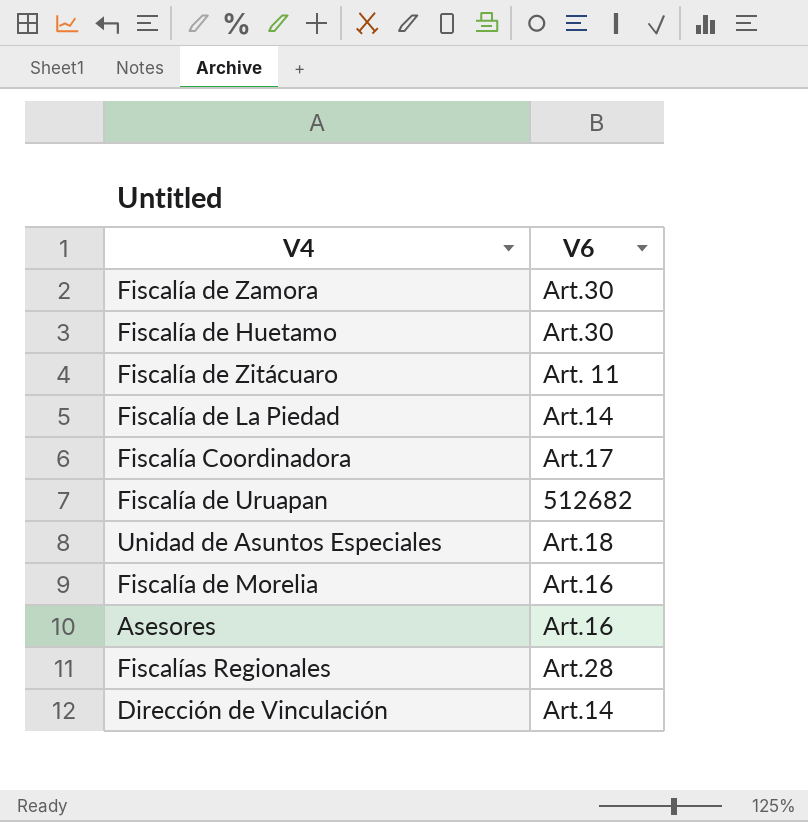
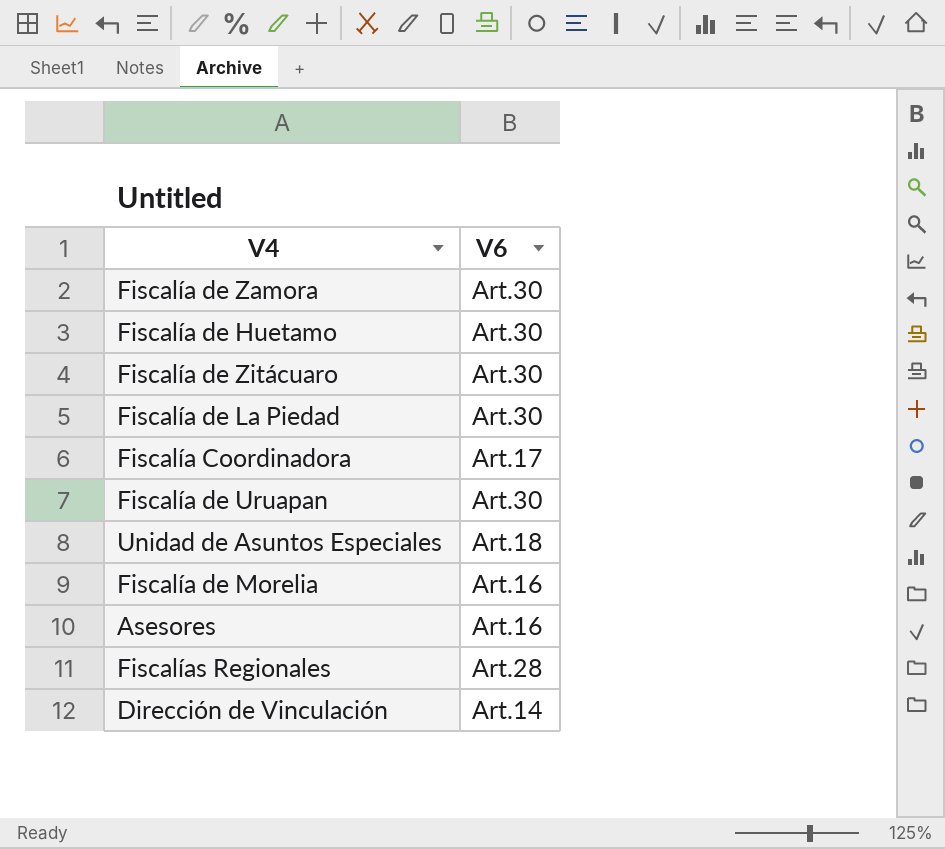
Fiscalía de Zitácuaro | V6: Art. 11 -> Art.30
Fiscalía de La Piedad | V6: Art.14 -> Art.30
Fiscalía de Uruapan | V6: 512682 -> Art.30

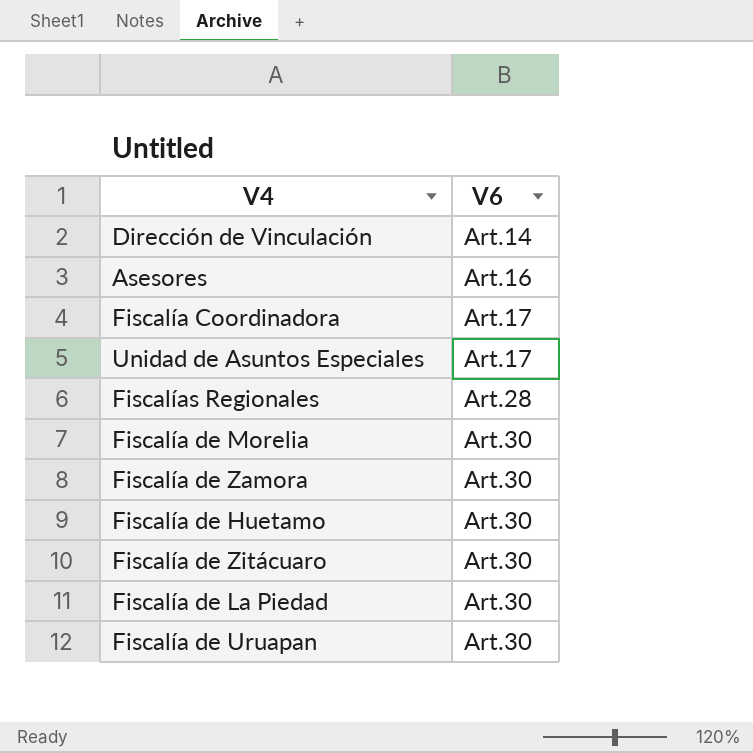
row order: none -> V6 ascending
Unidad de Asuntos Especiales | V6: Art.18 -> Art.17
Fiscalía de Morelia | V6: Art.16 -> Art.30

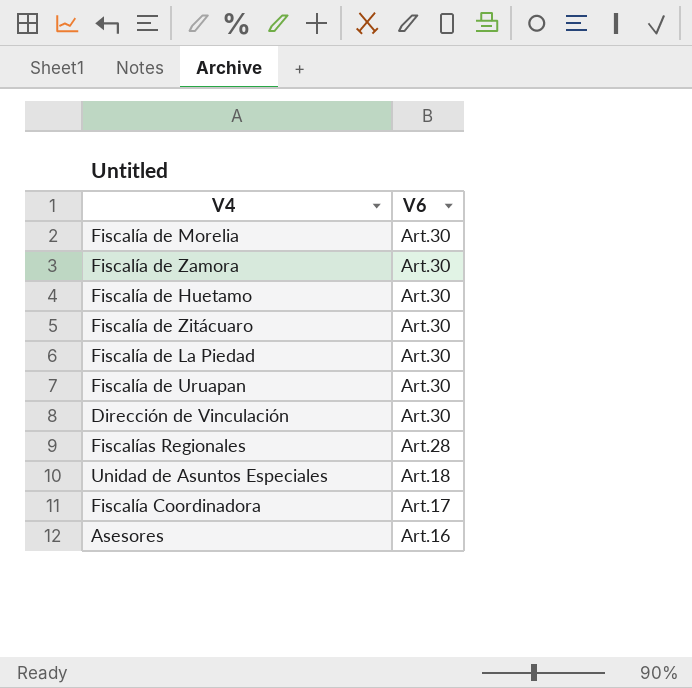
row order: V6 ascending -> V6 descending
Dirección de Vinculación | V6: Art.14 -> Art.30
Unidad de Asuntos Especiales | V6: Art.17 -> Art.18

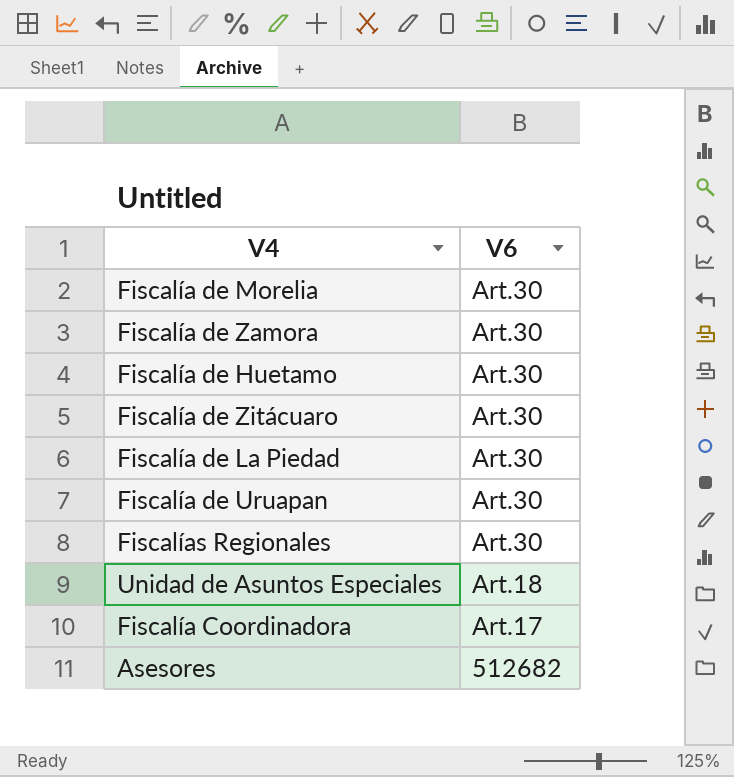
row Dirección de Vinculación: Art.30 -> none
Fiscalías Regionales | V6: Art.28 -> Art.30
Asesores | V6: Art.16 -> 512682

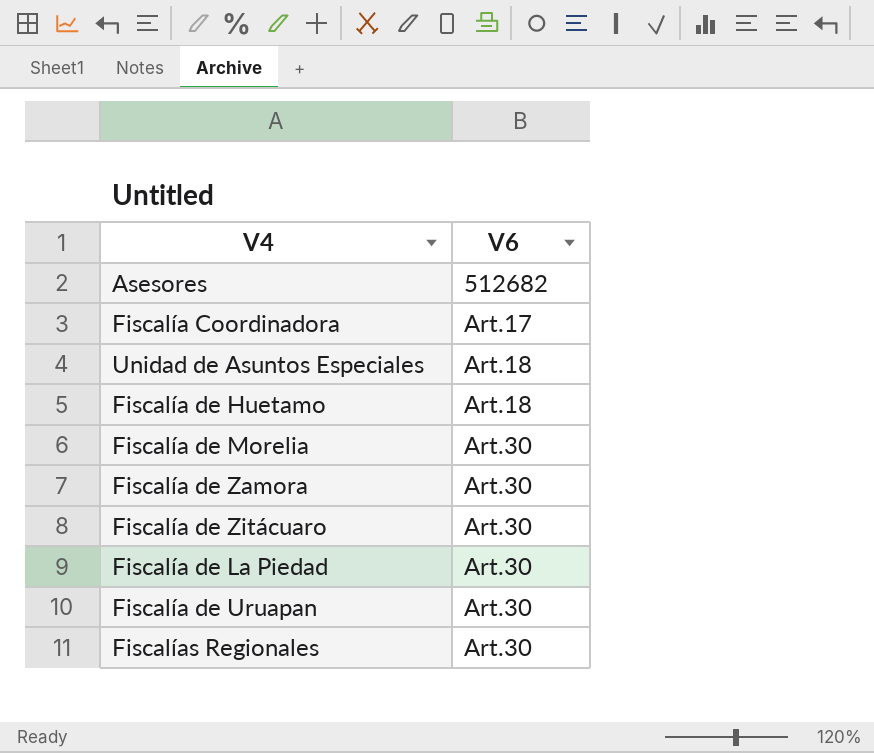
row order: V6 descending -> V6 ascending
Fiscalía de Huetamo | V6: Art.30 -> Art.18

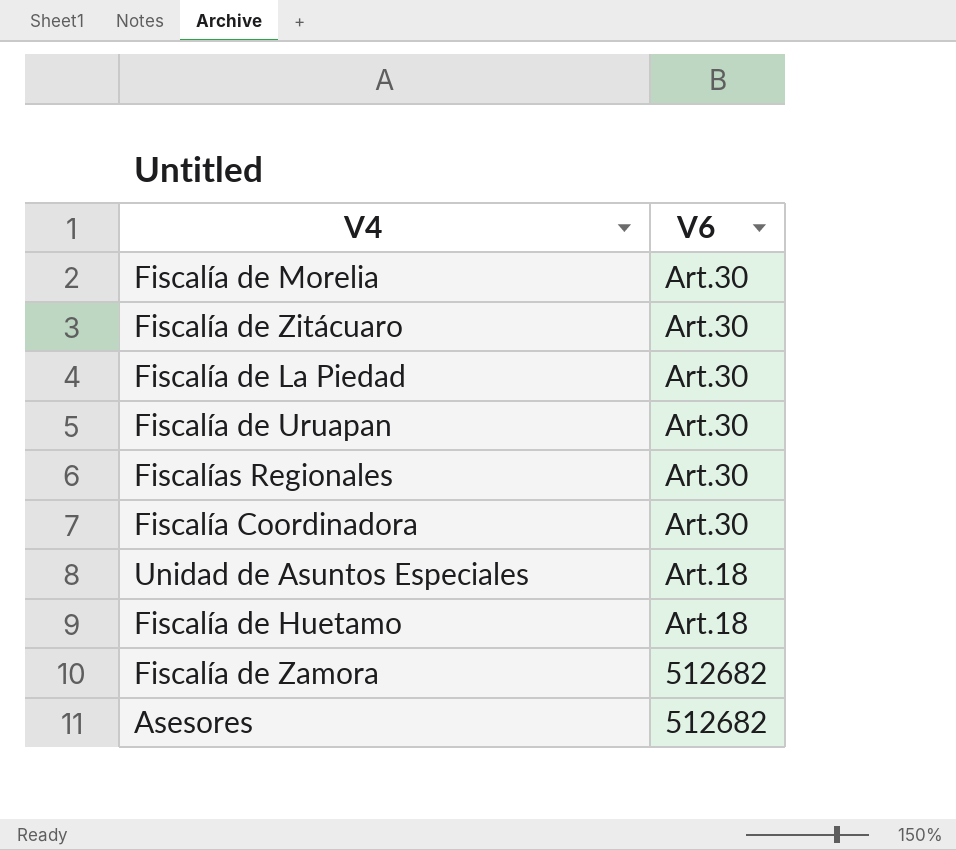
row order: V6 ascending -> V6 descending
Fiscalía Coordinadora | V6: Art.17 -> Art.30
Fiscalía de Zamora | V6: Art.30 -> 512682

